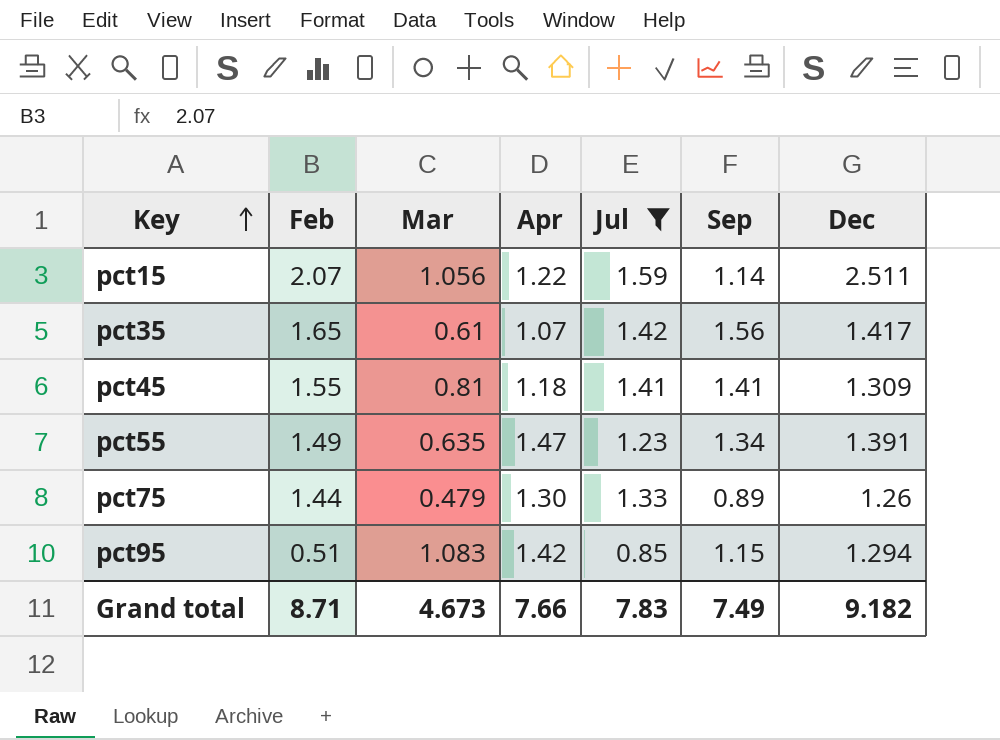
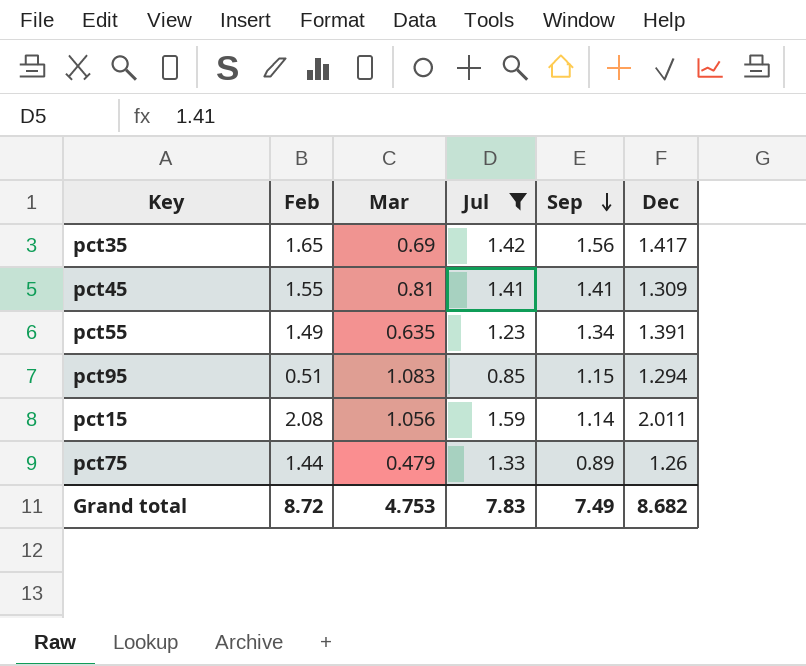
row order: Key ascending -> Sep descending
column Apr | position: 4 -> none
pct35 | Mar: 0.61 -> 0.69
pct15 | Feb: 2.07 -> 2.08
pct15 | Dec: 2.511 -> 2.011
Grand total | Feb: 8.71 -> 8.72
Grand total | Mar: 4.673 -> 4.753
Grand total | Dec: 9.182 -> 8.682

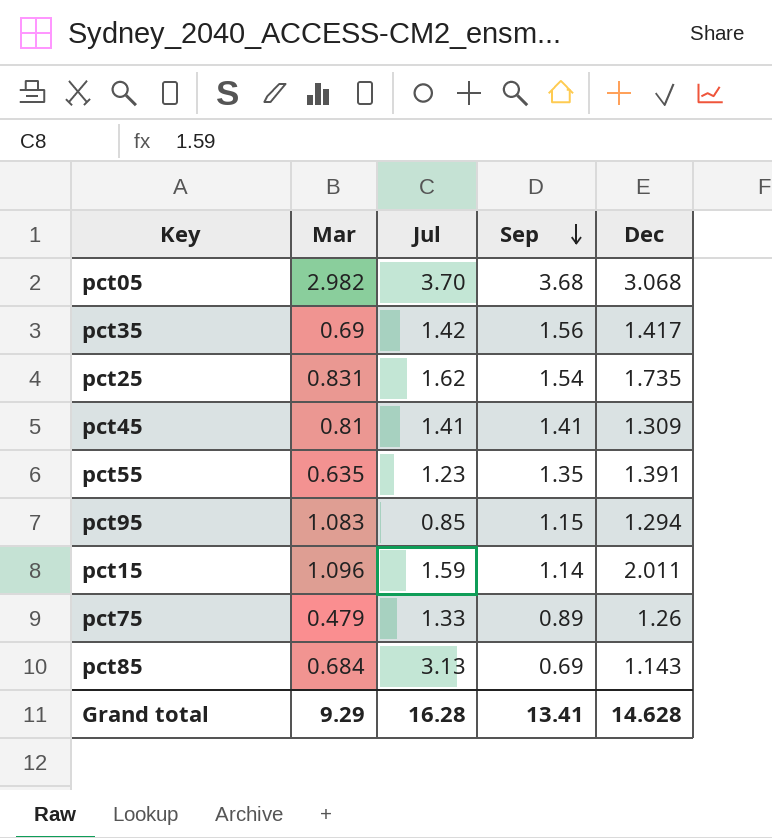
filter: Jul <= 1.59 -> none
column Feb | position: 2 -> none
pct55 | Sep: 1.34 -> 1.35
pct15 | Mar: 1.056 -> 1.096
Grand total | Mar: 4.753 -> 9.29
Grand total | Jul: 7.83 -> 16.28
Grand total | Sep: 7.49 -> 13.41
Grand total | Dec: 8.682 -> 14.628

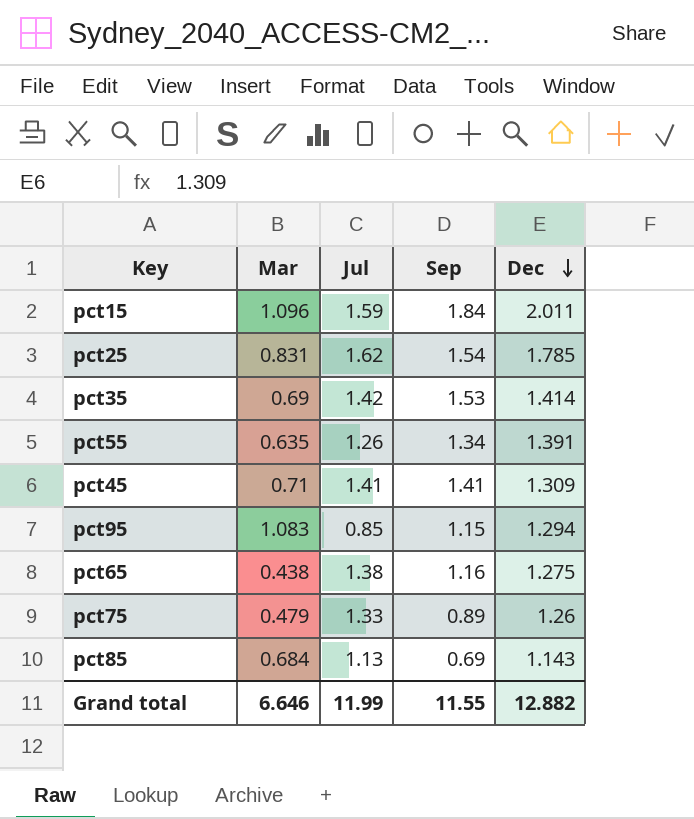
row order: Sep descending -> Dec descending
row pct05: 2.982 | 3.70 | 3.68 | 3.068 -> none
pct15 | Sep: 1.14 -> 1.84
pct25 | Dec: 1.735 -> 1.785
pct35 | Sep: 1.56 -> 1.53
pct35 | Dec: 1.417 -> 1.414
pct55 | Jul: 1.23 -> 1.26
pct55 | Sep: 1.35 -> 1.34
pct45 | Mar: 0.81 -> 0.71
row pct65: none -> 0.438 | 1.38 | 1.16 | 1.275
pct85 | Jul: 3.13 -> 1.13
Grand total | Mar: 9.29 -> 6.646
Grand total | Jul: 16.28 -> 11.99
Grand total | Sep: 13.41 -> 11.55
Grand total | Dec: 14.628 -> 12.882

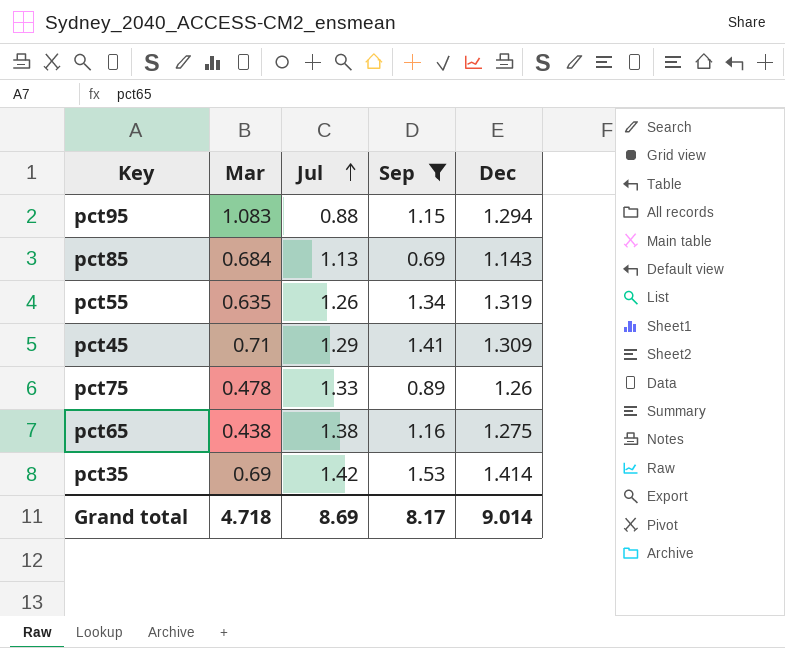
filter: none -> Sep <= 1.53
row order: Dec descending -> Jul ascending
pct95 | Jul: 0.85 -> 0.88
pct55 | Dec: 1.391 -> 1.319
pct45 | Jul: 1.41 -> 1.29
pct75 | Mar: 0.479 -> 0.478
Grand total | Mar: 6.646 -> 4.718
Grand total | Jul: 11.99 -> 8.69
Grand total | Sep: 11.55 -> 8.17
Grand total | Dec: 12.882 -> 9.014

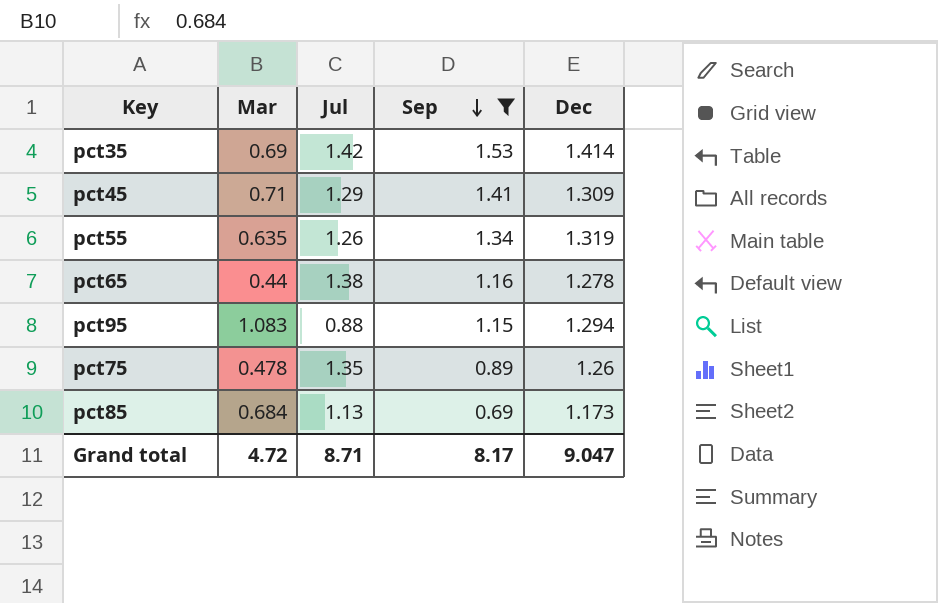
row order: Jul ascending -> Sep descending
pct65 | Mar: 0.438 -> 0.44
pct65 | Dec: 1.275 -> 1.278
pct75 | Jul: 1.33 -> 1.35
pct85 | Dec: 1.143 -> 1.173
Grand total | Mar: 4.718 -> 4.72
Grand total | Jul: 8.69 -> 8.71
Grand total | Dec: 9.014 -> 9.047

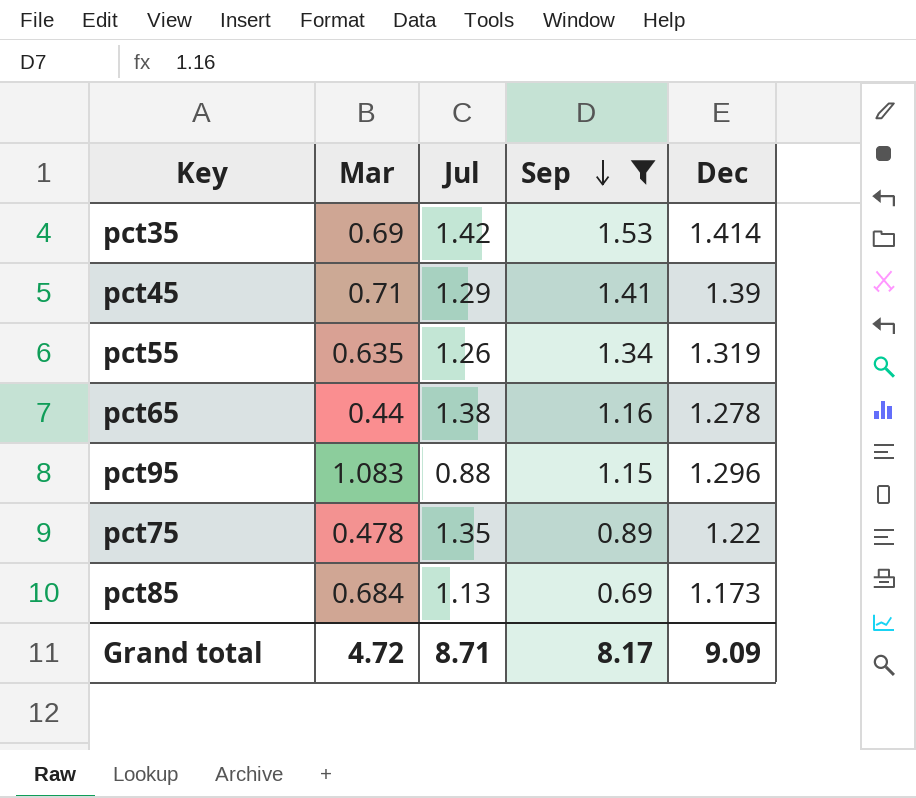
pct45 | Dec: 1.309 -> 1.39
pct95 | Dec: 1.294 -> 1.296
pct75 | Dec: 1.26 -> 1.22
Grand total | Dec: 9.047 -> 9.09

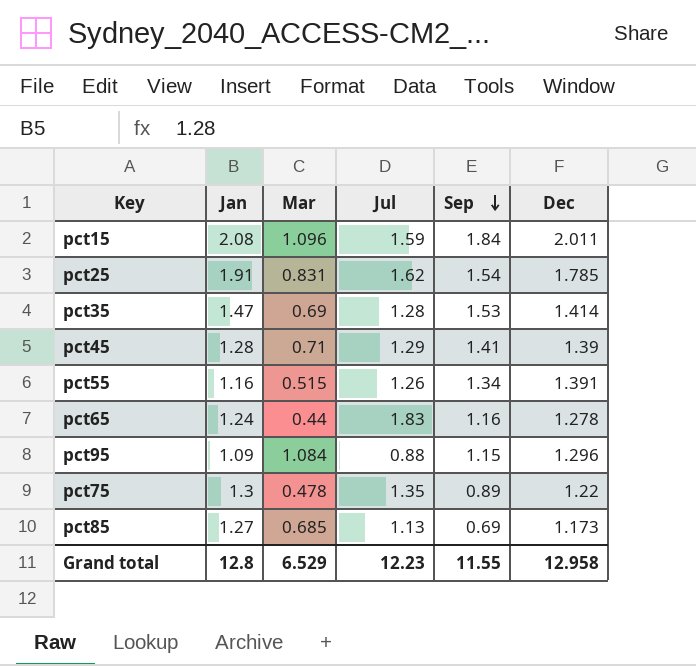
filter: Sep <= 1.53 -> none
column Jan | position: none -> 2
pct35 | Jul: 1.42 -> 1.28
pct55 | Mar: 0.635 -> 0.515
pct55 | Dec: 1.319 -> 1.391
pct65 | Jul: 1.38 -> 1.83
pct95 | Mar: 1.083 -> 1.084
pct85 | Mar: 0.684 -> 0.685
Grand total | Mar: 4.72 -> 6.529
Grand total | Jul: 8.71 -> 12.23
Grand total | Sep: 8.17 -> 11.55
Grand total | Dec: 9.09 -> 12.958

